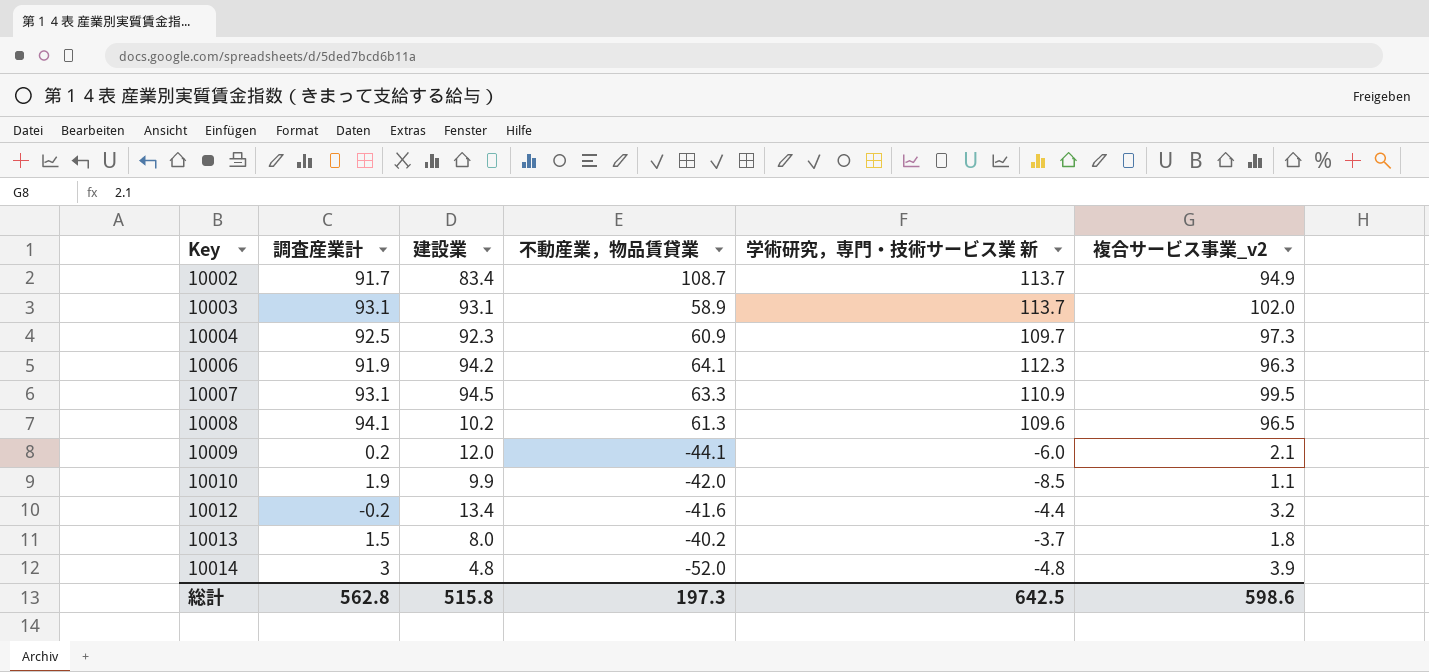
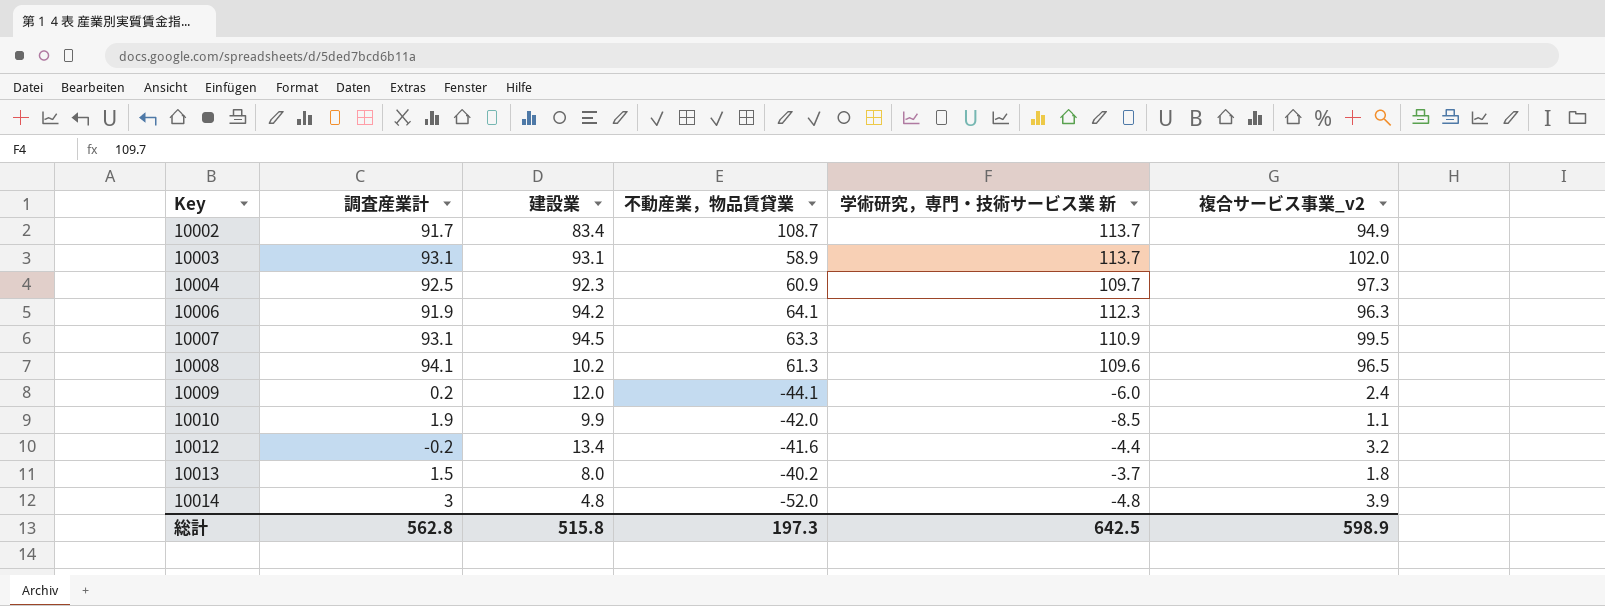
10009 | 複合サービス事業_v2: 2.1 -> 2.4
総計 | 複合サービス事業_v2: 598.6 -> 598.9

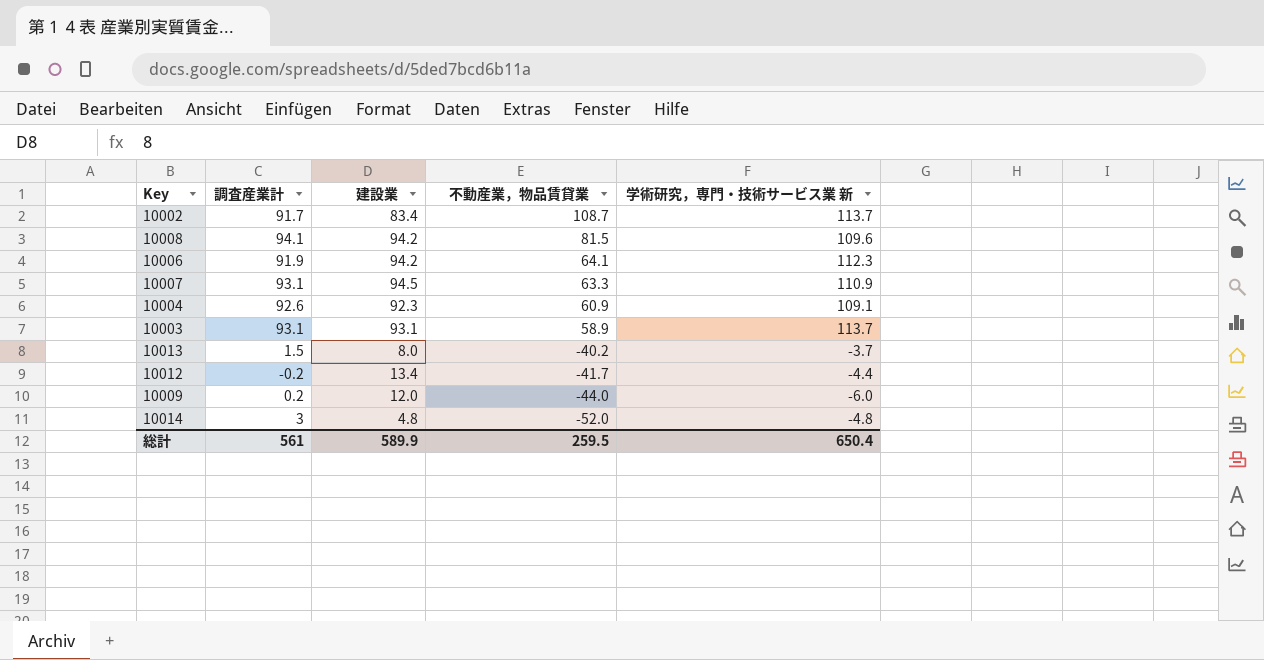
row order: Key ascending -> 不動産業，物品賃貸業 descending
column 複合サービス事業_v2 | position: 6 -> none
row 10010: 1.9 | 9.9 | -42.0 | -8.5 | 1.1 -> none
10008 | 建設業: 10.2 -> 94.2
10008 | 不動産業，物品賃貸業: 61.3 -> 81.5
10004 | 調査産業計: 92.5 -> 92.6
10004 | 学術研究，専門・技術サービス業 新: 109.7 -> 109.1
10012 | 不動産業，物品賃貸業: -41.6 -> -41.7
10009 | 不動産業，物品賃貸業: -44.1 -> -44.0
総計 | 調査産業計: 562.8 -> 561
総計 | 建設業: 515.8 -> 589.9
総計 | 不動産業，物品賃貸業: 197.3 -> 259.5
総計 | 学術研究，専門・技術サービス業 新: 642.5 -> 650.4

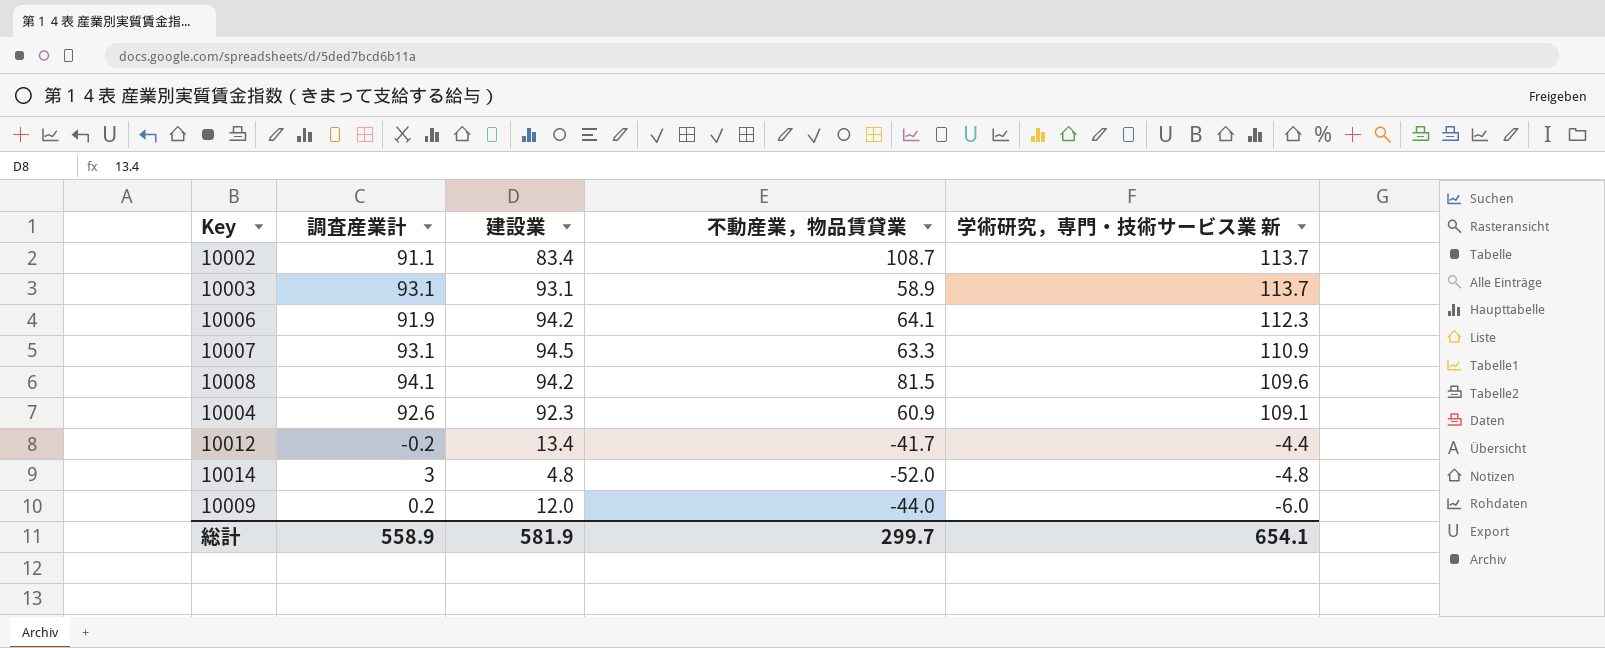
row order: 不動産業，物品賃貸業 descending -> 学術研究，専門・技術サービス業 新 descending
row 10013: 1.5 | 8.0 | -40.2 | -3.7 -> none
10002 | 調査産業計: 91.7 -> 91.1
総計 | 調査産業計: 561 -> 558.9
総計 | 建設業: 589.9 -> 581.9
総計 | 不動産業，物品賃貸業: 259.5 -> 299.7
総計 | 学術研究，専門・技術サービス業 新: 650.4 -> 654.1

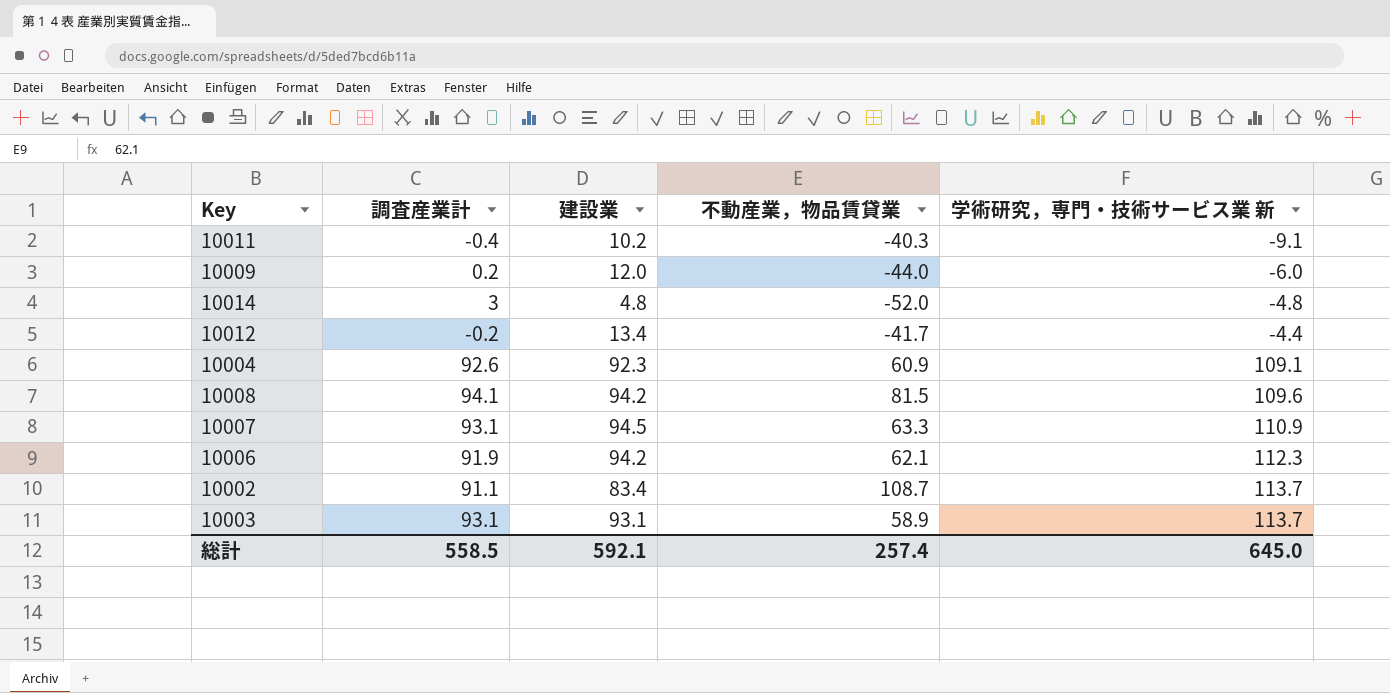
row order: 学術研究，専門・技術サービス業 新 descending -> 学術研究，専門・技術サービス業 新 ascending
row 10011: none -> -0.4 | 10.2 | -40.3 | -9.1
10006 | 不動産業，物品賃貸業: 64.1 -> 62.1
総計 | 調査産業計: 558.9 -> 558.5
総計 | 建設業: 581.9 -> 592.1
総計 | 不動産業，物品賃貸業: 299.7 -> 257.4
総計 | 学術研究，専門・技術サービス業 新: 654.1 -> 645.0

